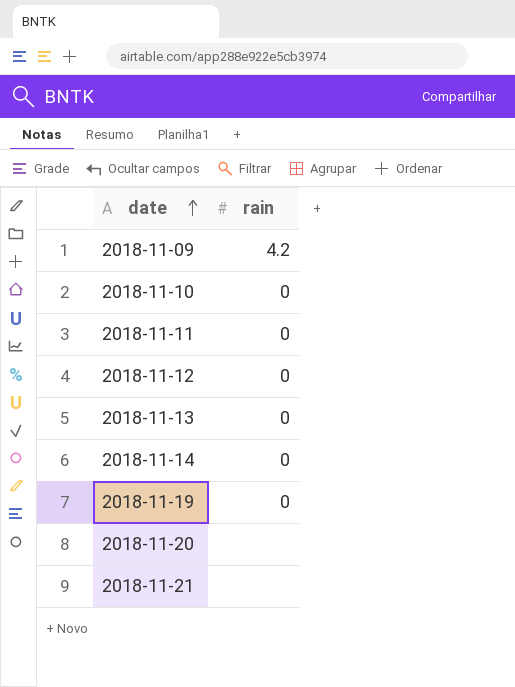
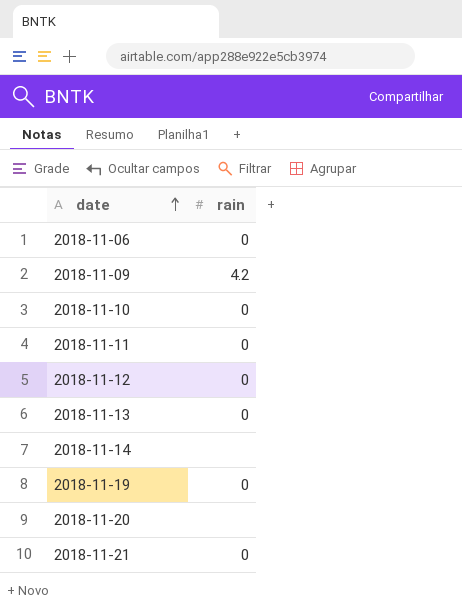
row 2018-11-06: none -> 0
2018-11-14 | rain: 0 -> none
2018-11-21 | rain: none -> 0

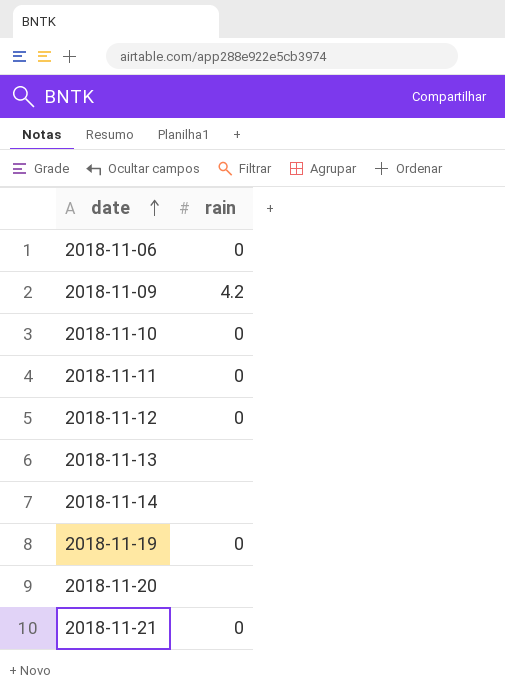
2018-11-13 | rain: 0 -> none

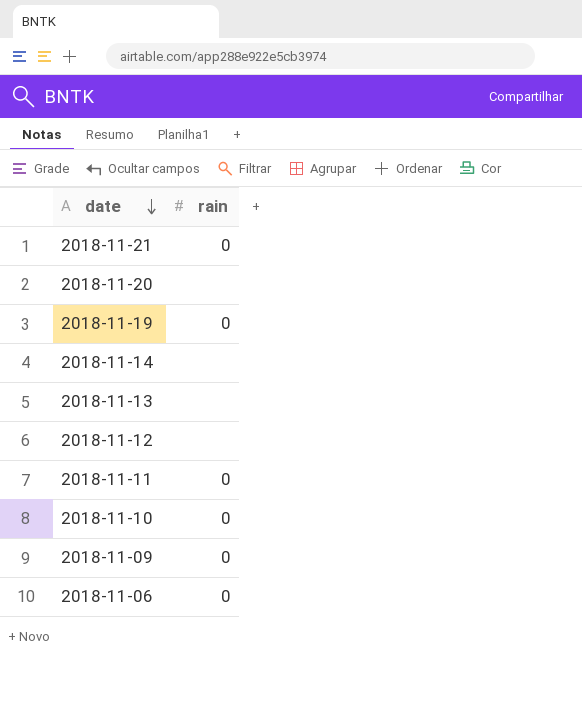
row order: date ascending -> date descending
2018-11-12 | rain: 0 -> none
2018-11-09 | rain: 4.2 -> 0

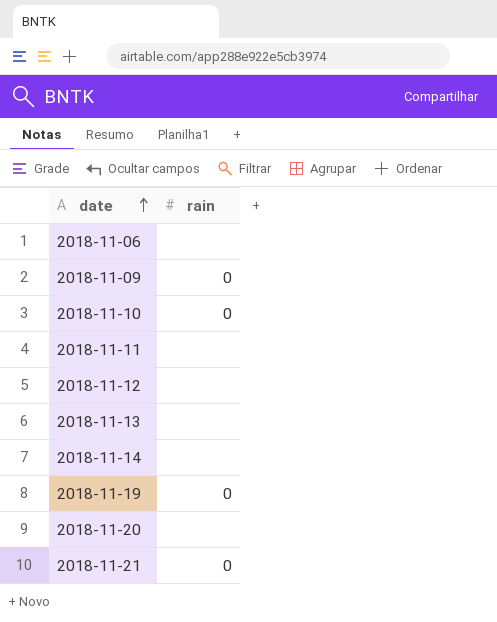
row order: date descending -> date ascending
2018-11-06 | rain: 0 -> none
2018-11-11 | rain: 0 -> none

